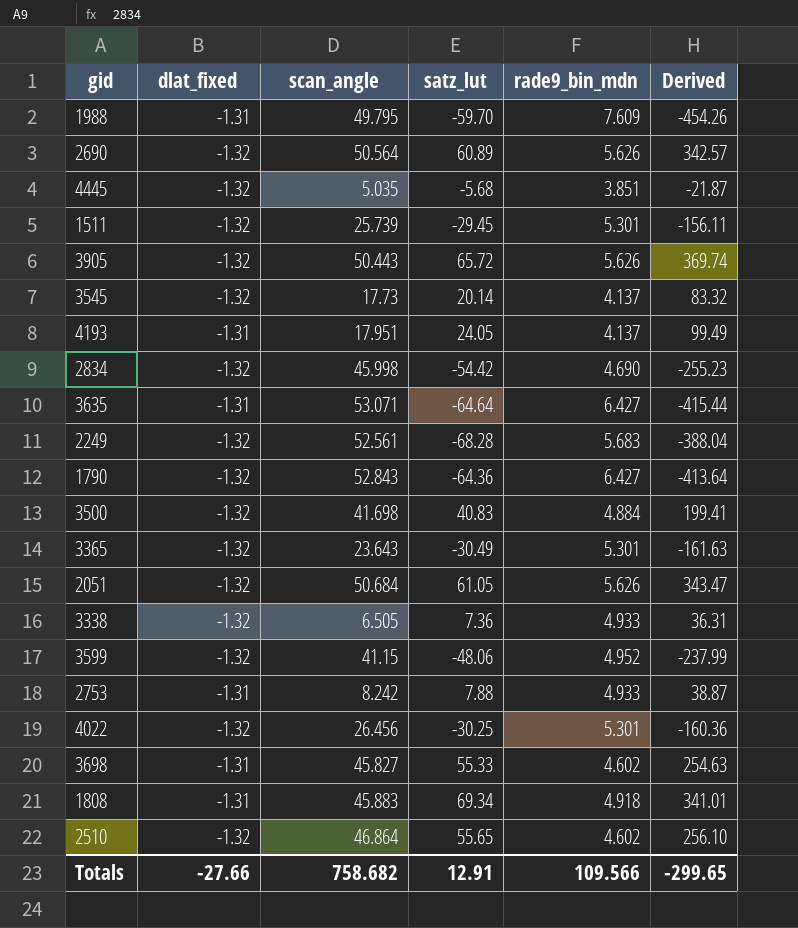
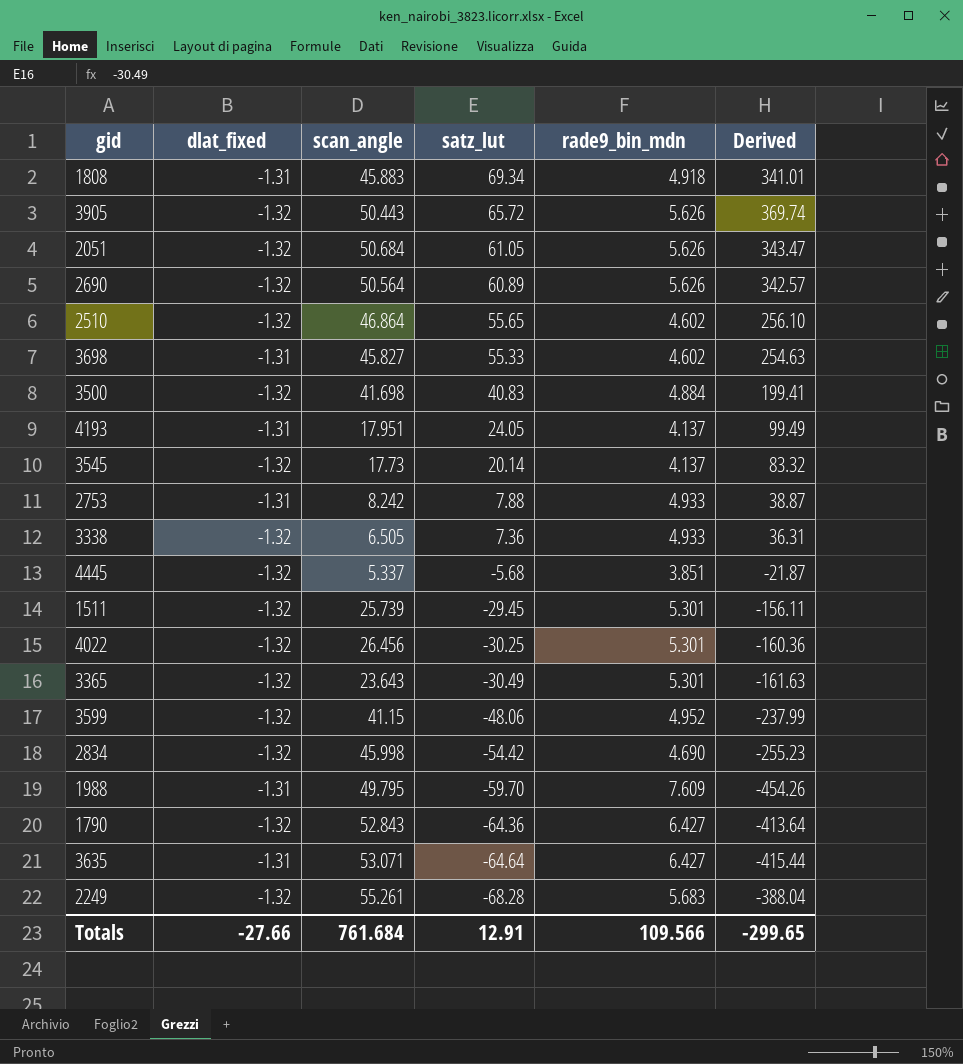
row order: none -> satz_lut descending
4445 | scan_angle: 5.035 -> 5.337
2249 | scan_angle: 52.561 -> 55.261
Totals | scan_angle: 758.682 -> 761.684

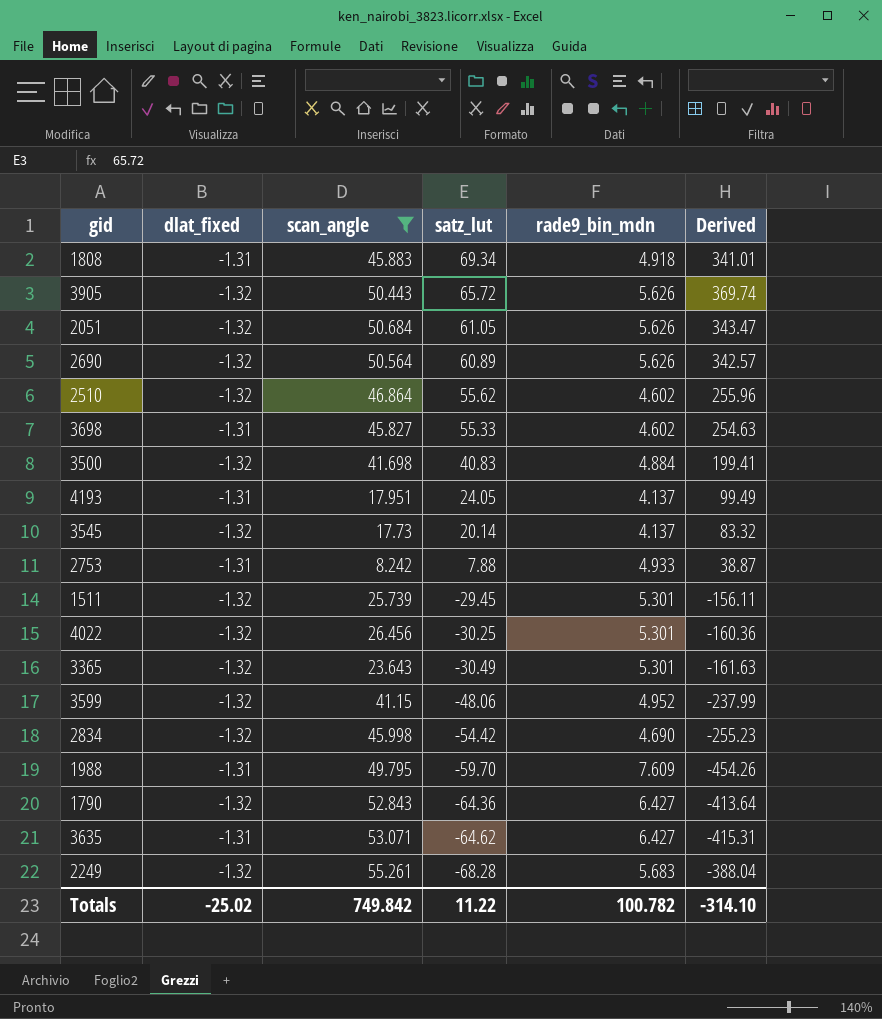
filter: none -> scan_angle >= 8.242
2510 | satz_lut: 55.65 -> 55.62
2510 | Derived: 256.10 -> 255.96
3635 | satz_lut: -64.64 -> -64.62
3635 | Derived: -415.44 -> -415.31
Totals | dlat_fixed: -27.66 -> -25.02
Totals | scan_angle: 761.684 -> 749.842
Totals | satz_lut: 12.91 -> 11.22
Totals | rade9_bin_mdn: 109.566 -> 100.782
Totals | Derived: -299.65 -> -314.10

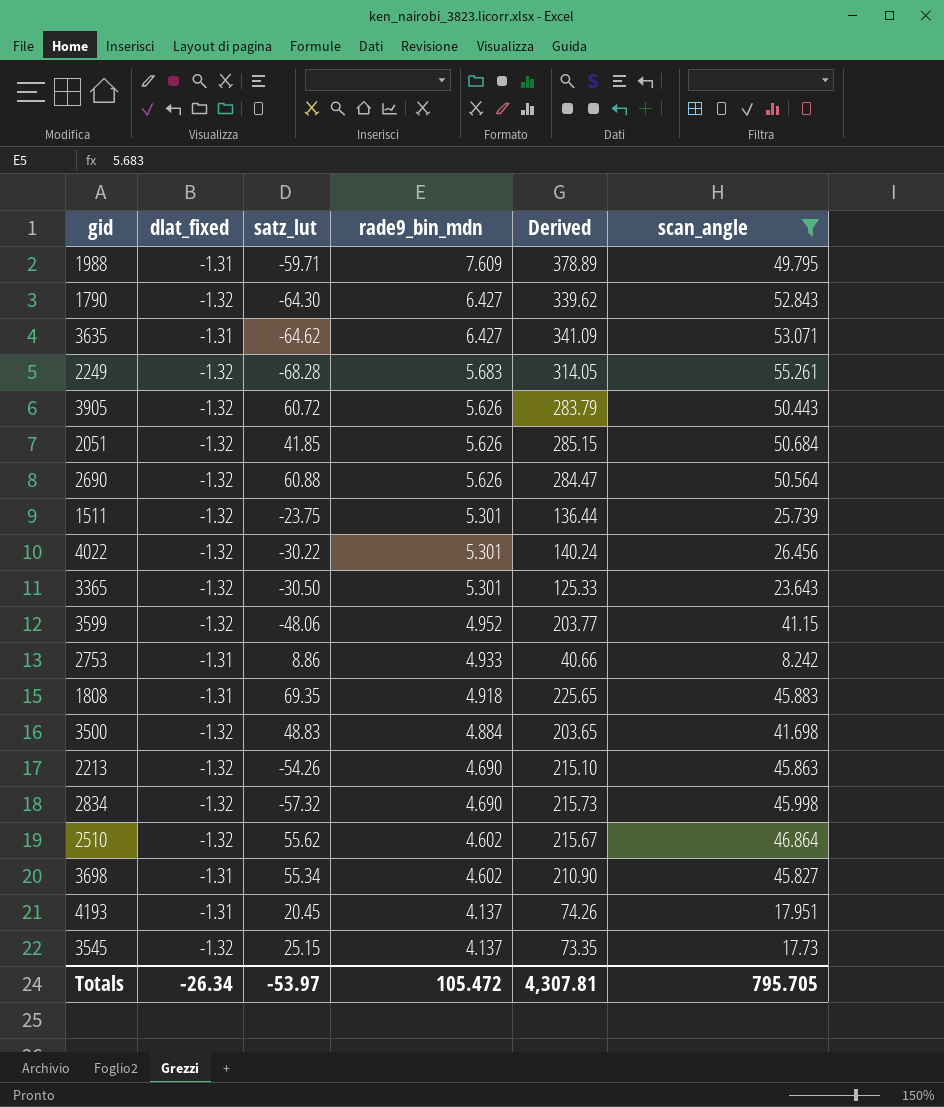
row order: satz_lut descending -> rade9_bin_mdn descending
column Derived | formula: [satz_lut] * [rade9_bin_mdn] -> [rade9_bin_mdn] * [scan_angle]
column scan_angle | position: 3 -> 6
1988 | satz_lut: -59.70 -> -59.71
1790 | satz_lut: -64.36 -> -64.30
3905 | satz_lut: 65.72 -> 60.72
2051 | satz_lut: 61.05 -> 41.85
2690 | satz_lut: 60.89 -> 60.88
1511 | satz_lut: -29.45 -> -23.75
4022 | satz_lut: -30.25 -> -30.22
3365 | satz_lut: -30.49 -> -30.50
2753 | satz_lut: 7.88 -> 8.86
1808 | satz_lut: 69.34 -> 69.35
3500 | satz_lut: 40.83 -> 48.83
row 2213: none -> -1.32 | -54.26 | 4.690 | 215.10 | 45.863
2834 | satz_lut: -54.42 -> -57.32
3698 | satz_lut: 55.33 -> 55.34
4193 | satz_lut: 24.05 -> 20.45
3545 | satz_lut: 20.14 -> 25.15
Totals | dlat_fixed: -25.02 -> -26.34
Totals | satz_lut: 11.22 -> -53.97
Totals | rade9_bin_mdn: 100.782 -> 105.472
Totals | Derived: -314.10 -> 4,307.81
Totals | scan_angle: 749.842 -> 795.705

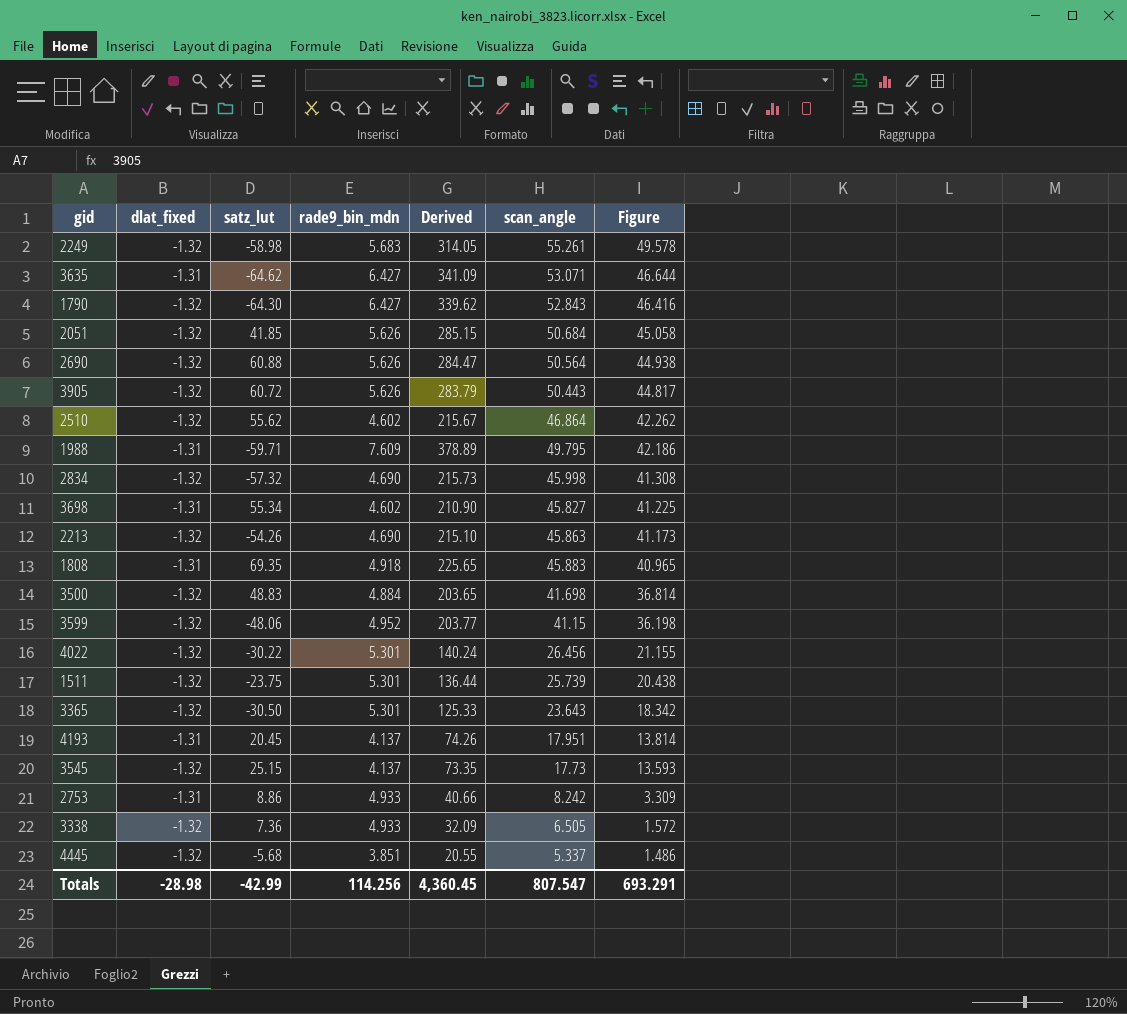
filter: scan_angle >= 8.242 -> none
row order: rade9_bin_mdn descending -> Figure descending
column Figure | formula: none -> [scan_angle] - [rade9_bin_mdn]
2249 | satz_lut: -68.28 -> -58.98
Totals | dlat_fixed: -26.34 -> -28.98
Totals | satz_lut: -53.97 -> -42.99
Totals | rade9_bin_mdn: 105.472 -> 114.256
Totals | Derived: 4,307.81 -> 4,360.45
Totals | scan_angle: 795.705 -> 807.547

